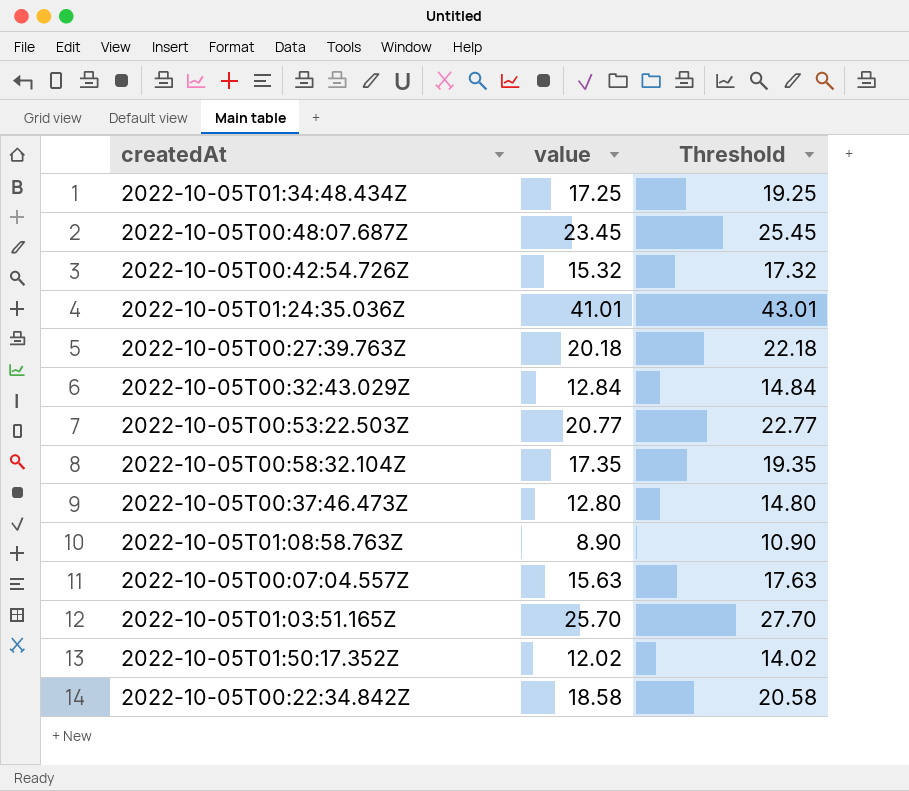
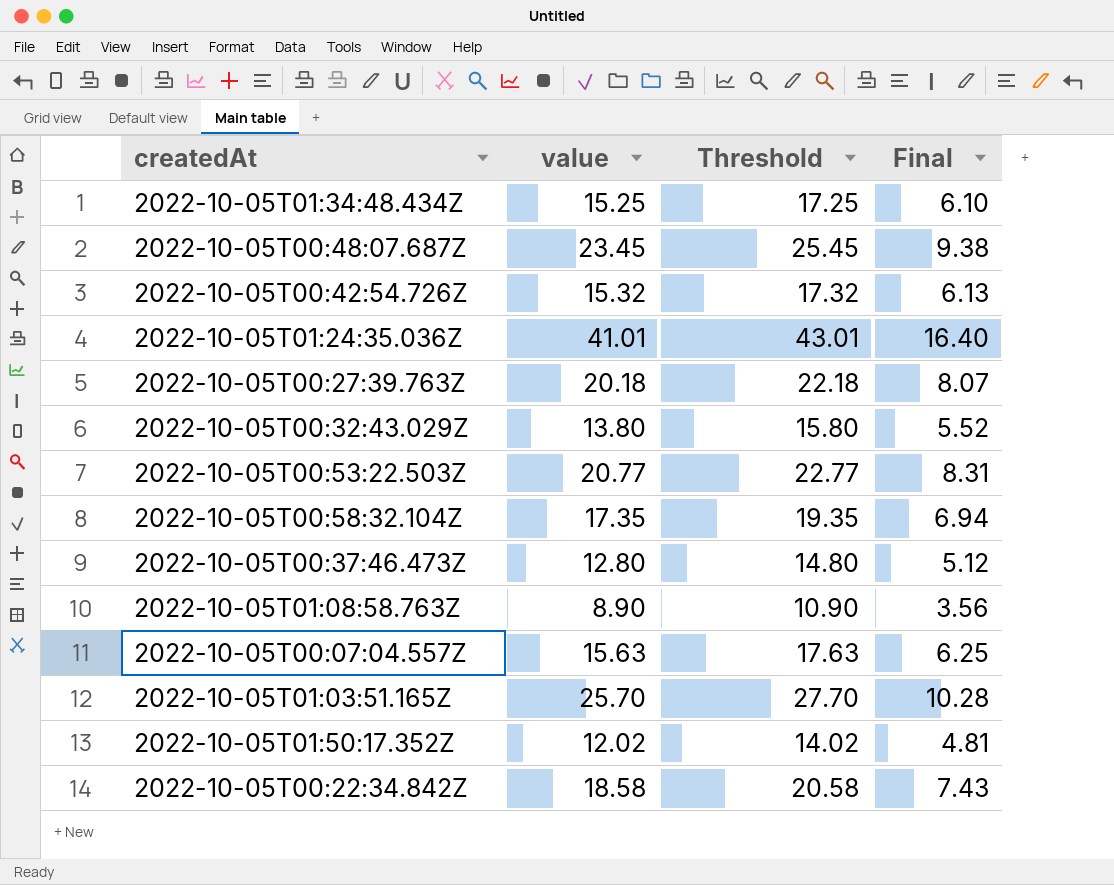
column Final | formula: none -> [value] * 0.4
2022-10-05T01:34:48.434Z | value: 17.25 -> 15.25
2022-10-05T01:34:48.434Z | Threshold: 19.25 -> 17.25
2022-10-05T00:32:43.029Z | value: 12.84 -> 13.80
2022-10-05T00:32:43.029Z | Threshold: 14.84 -> 15.80

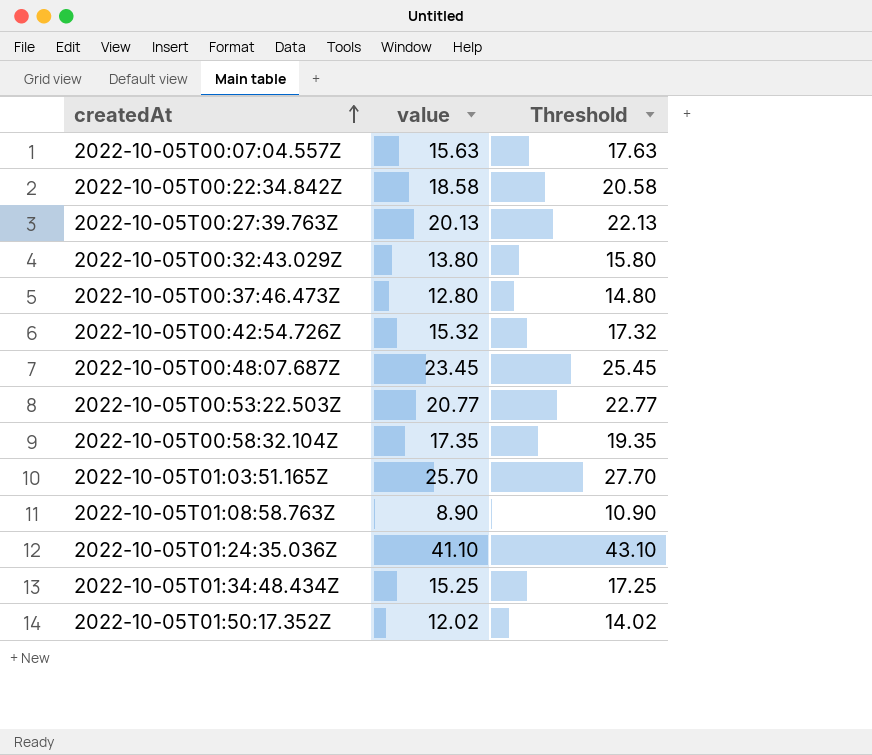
row order: none -> createdAt ascending
column Final | formula: [value] * 0.4 -> none
2022-10-05T00:27:39.763Z | value: 20.18 -> 20.13
2022-10-05T00:27:39.763Z | Threshold: 22.18 -> 22.13
2022-10-05T01:24:35.036Z | value: 41.01 -> 41.10
2022-10-05T01:24:35.036Z | Threshold: 43.01 -> 43.10

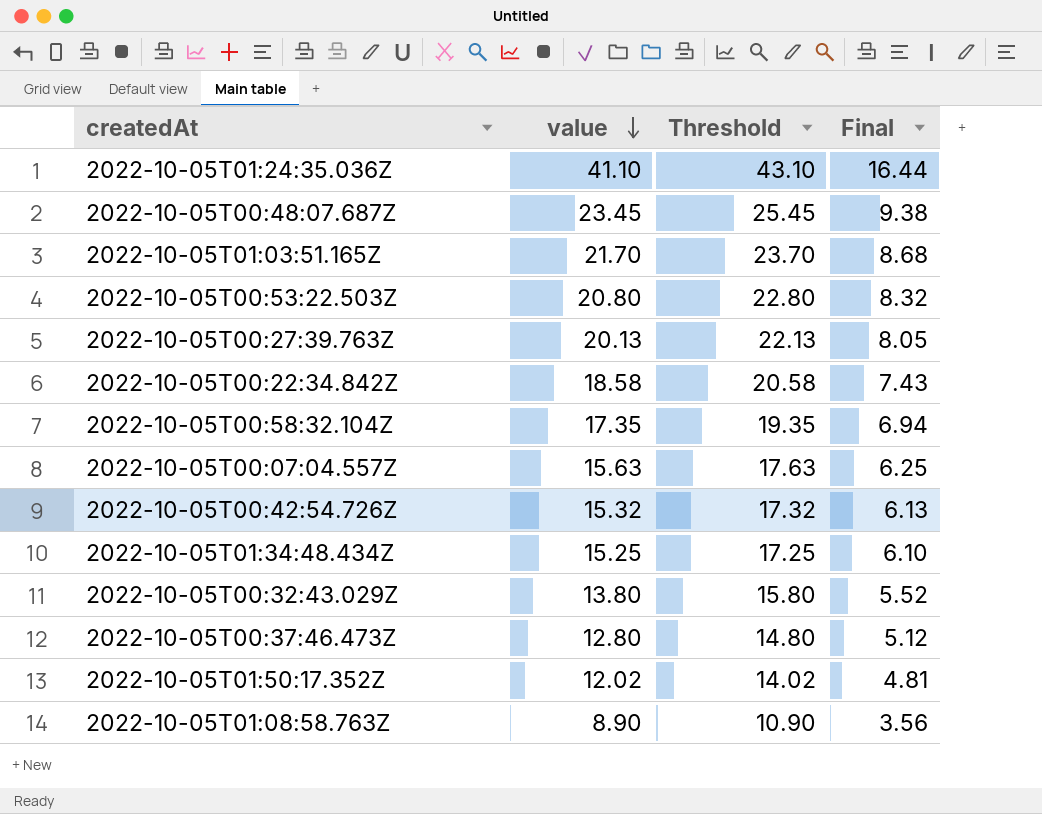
row order: createdAt ascending -> value descending
column Final | formula: none -> [value] * 0.4
2022-10-05T01:03:51.165Z | value: 25.70 -> 21.70
2022-10-05T01:03:51.165Z | Threshold: 27.70 -> 23.70
2022-10-05T00:53:22.503Z | value: 20.77 -> 20.80
2022-10-05T00:53:22.503Z | Threshold: 22.77 -> 22.80

